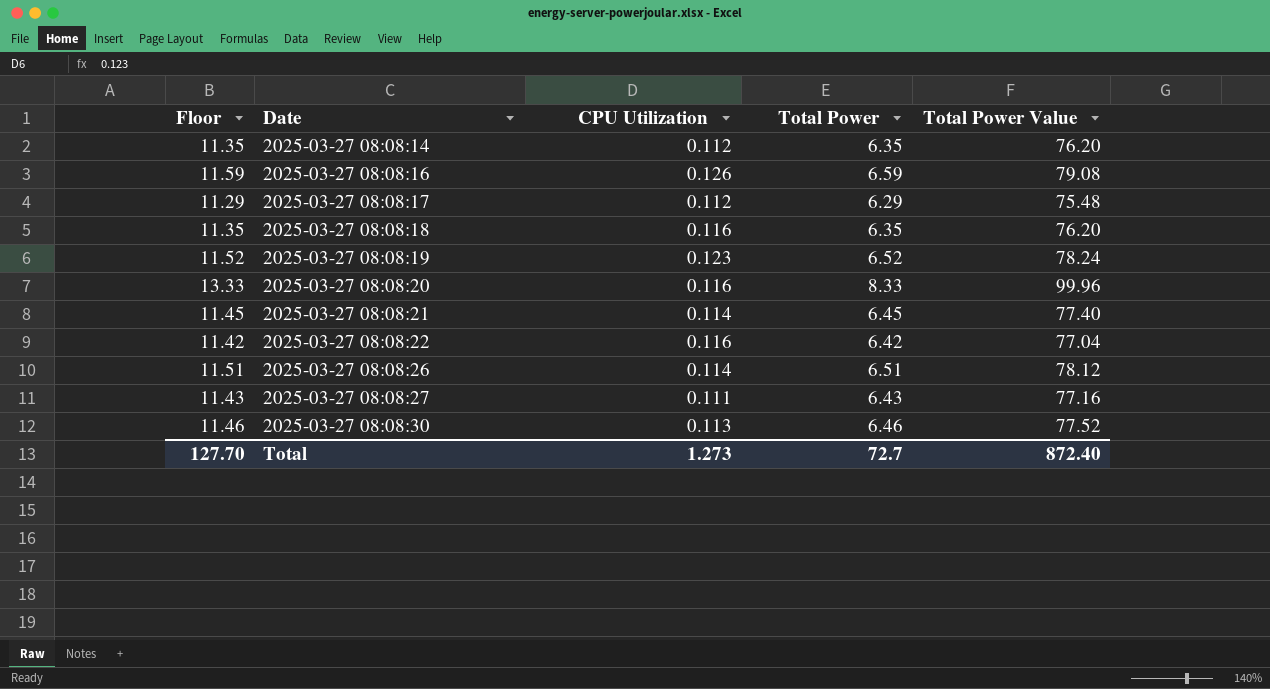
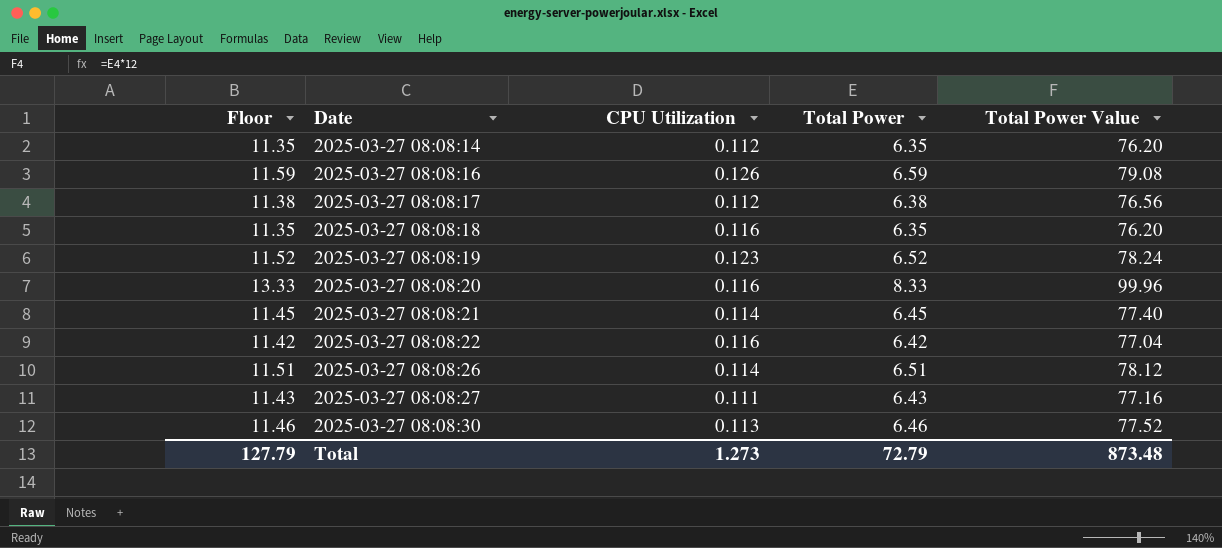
2025-03-27 08:08:17 | Floor: 11.29 -> 11.38
2025-03-27 08:08:17 | Total Power: 6.29 -> 6.38
2025-03-27 08:08:17 | Total Power Value: 75.48 -> 76.56
Total | Floor: 127.70 -> 127.79
Total | Total Power: 72.7 -> 72.79
Total | Total Power Value: 872.40 -> 873.48

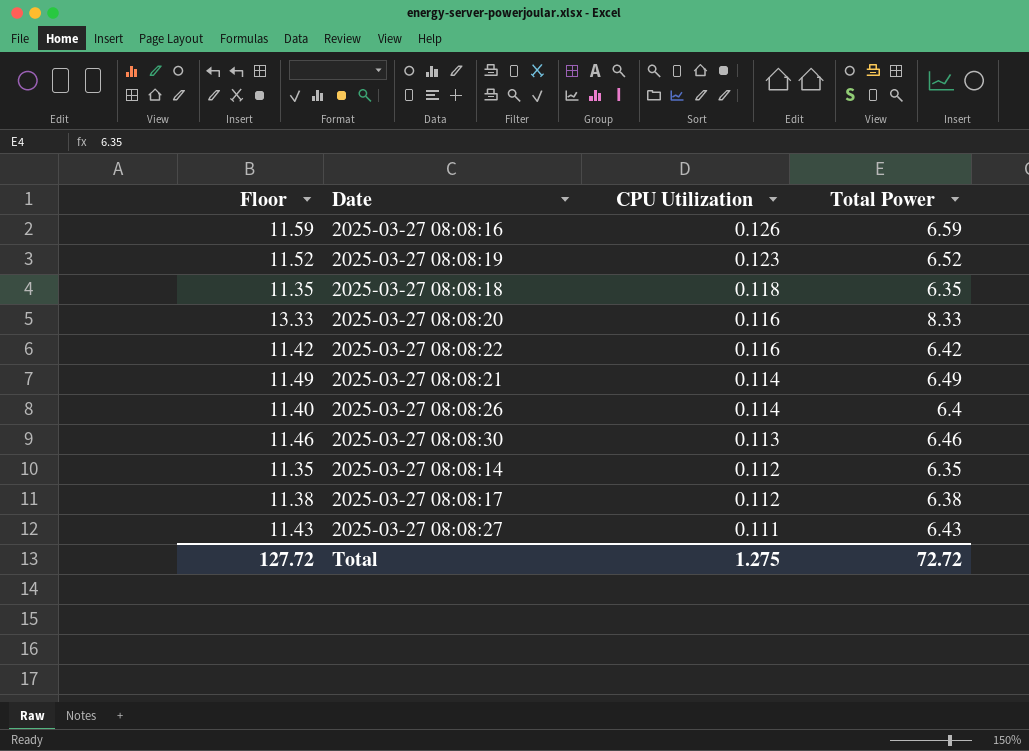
row order: Date ascending -> CPU Utilization descending
column Total Power Value | formula: [Total Power] * 12 -> none
2025-03-27 08:08:18 | CPU Utilization: 0.116 -> 0.118
2025-03-27 08:08:21 | Floor: 11.45 -> 11.49
2025-03-27 08:08:21 | Total Power: 6.45 -> 6.49
2025-03-27 08:08:26 | Floor: 11.51 -> 11.40
2025-03-27 08:08:26 | Total Power: 6.51 -> 6.4
Total | Floor: 127.79 -> 127.72
Total | CPU Utilization: 1.273 -> 1.275
Total | Total Power: 72.79 -> 72.72

